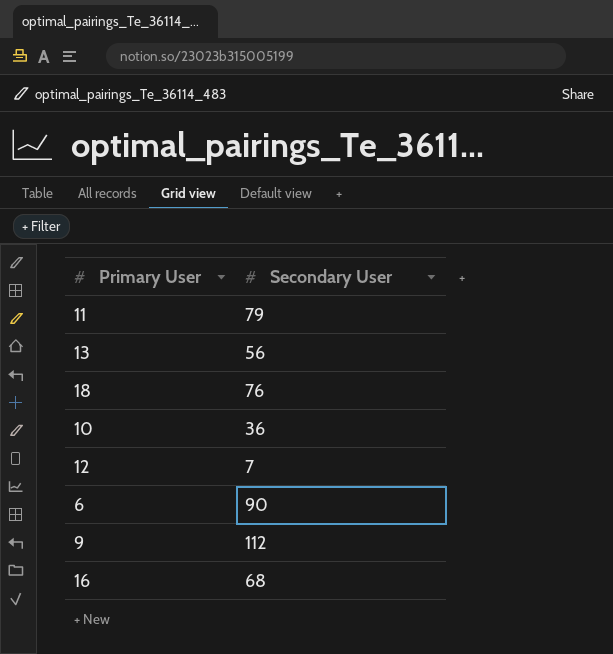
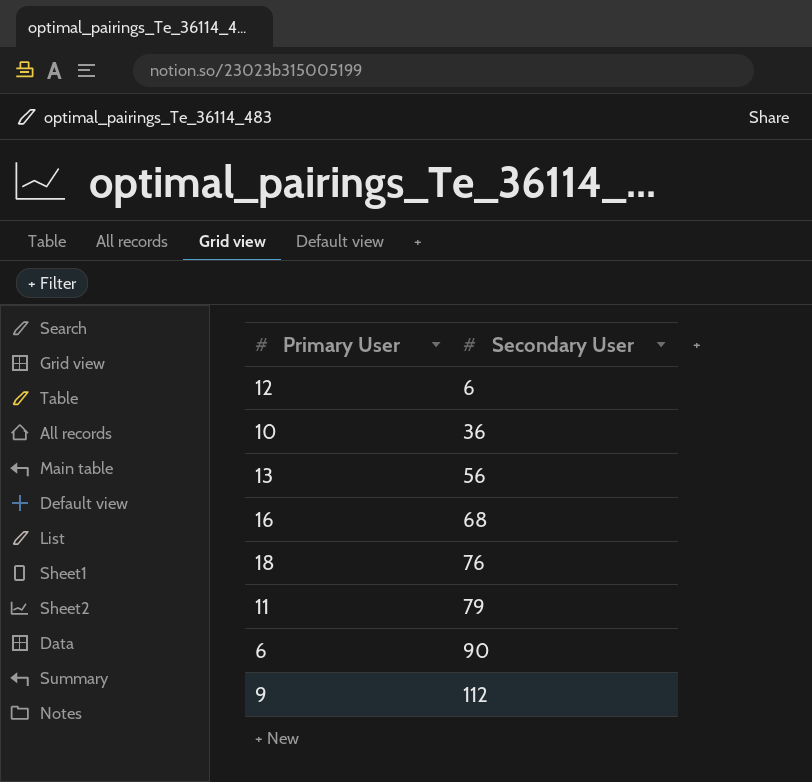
row order: none -> Secondary User ascending
12 | Secondary User: 7 -> 6

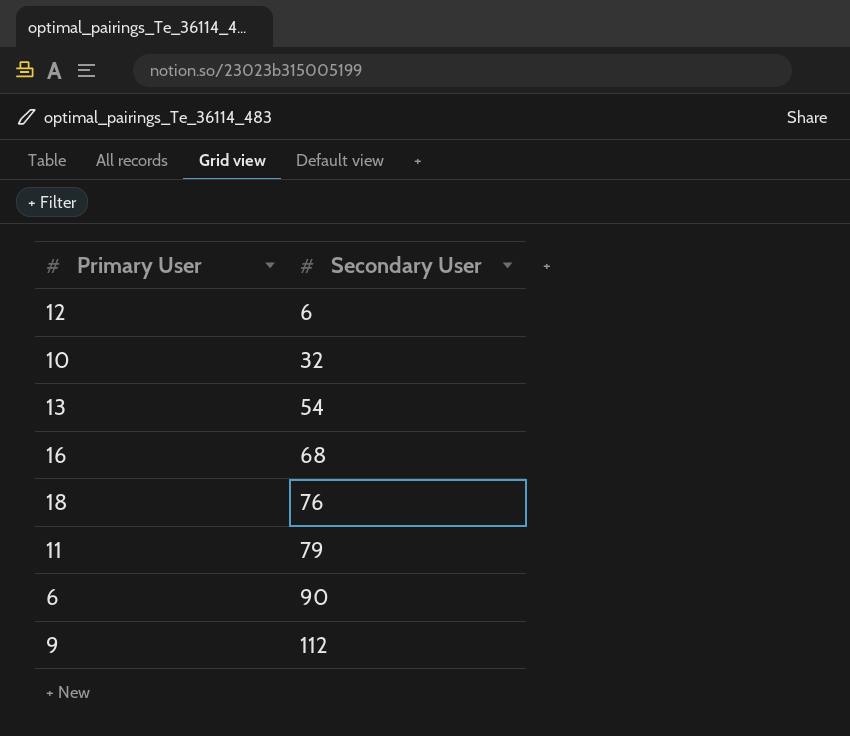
10 | Secondary User: 36 -> 32
13 | Secondary User: 56 -> 54

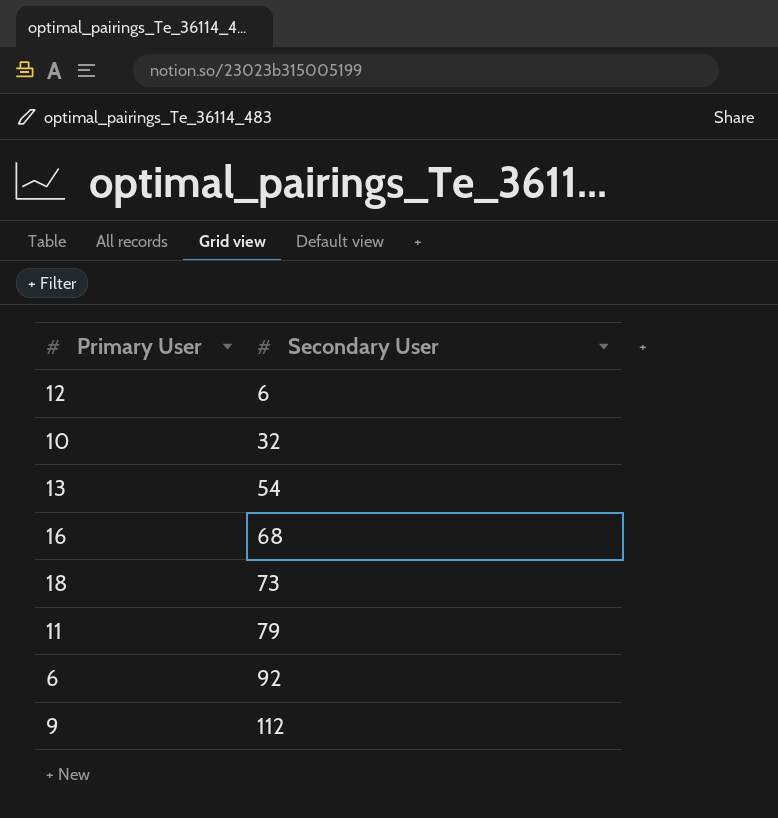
18 | Secondary User: 76 -> 73
6 | Secondary User: 90 -> 92

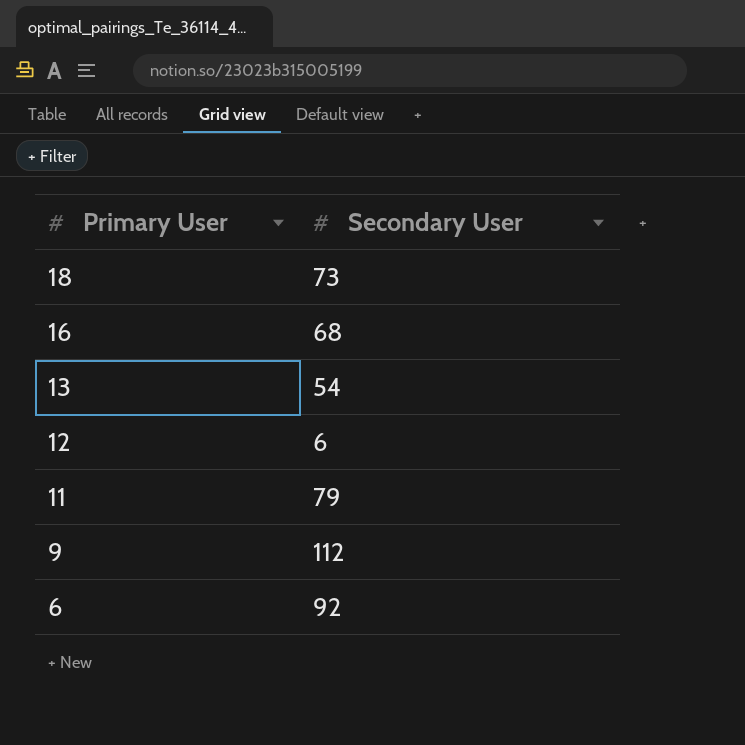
row order: Secondary User ascending -> Primary User descending
row 10: 32 -> none

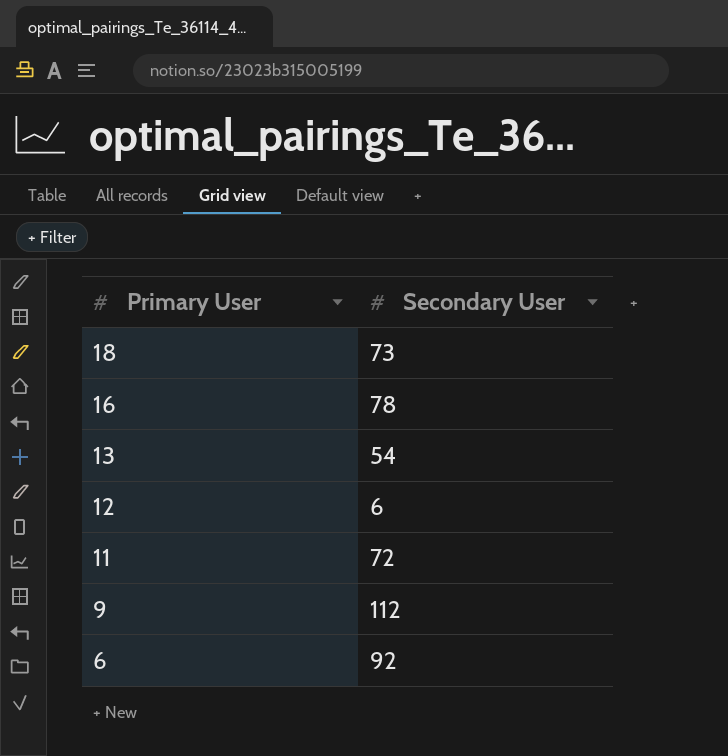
16 | Secondary User: 68 -> 78
11 | Secondary User: 79 -> 72

